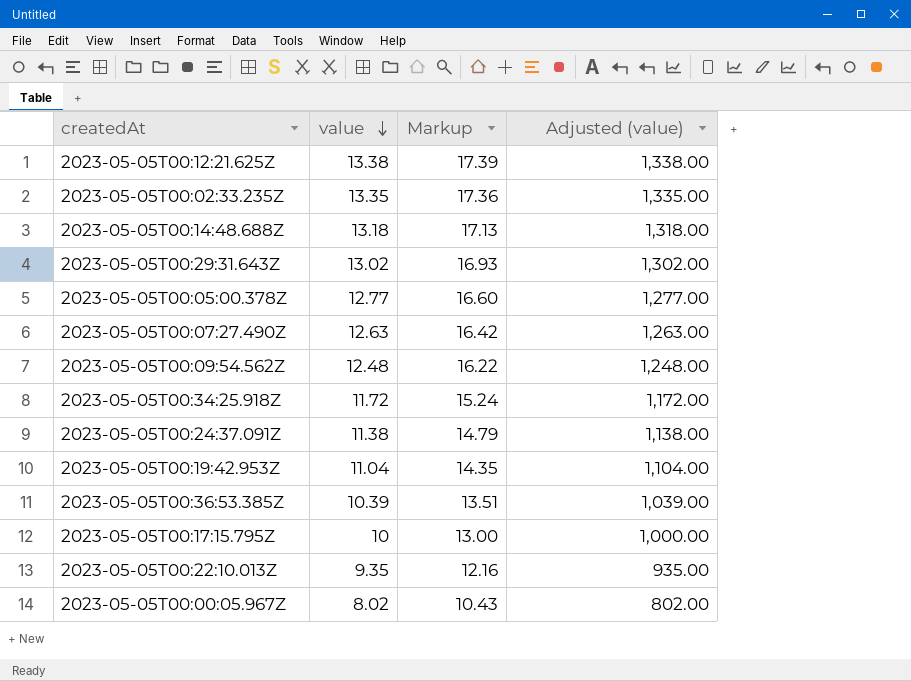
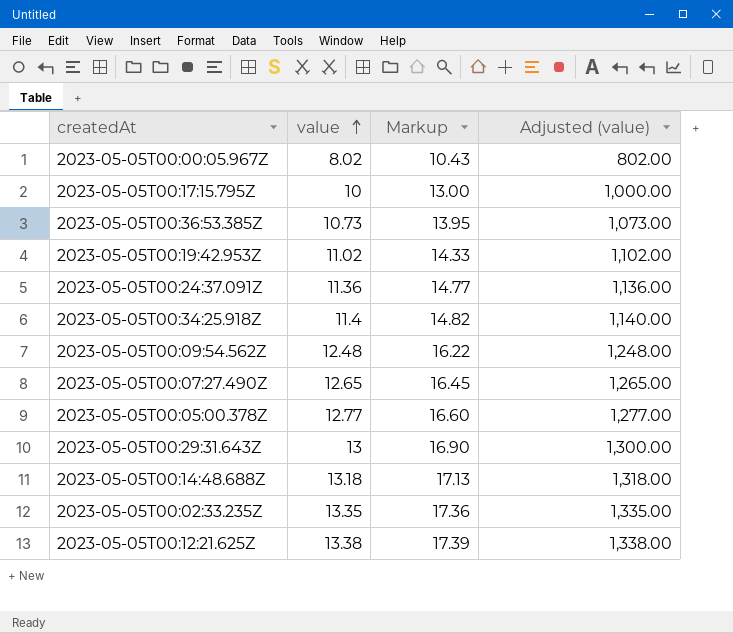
row order: value descending -> value ascending
row 2023-05-05T00:22:10.013Z: 9.35 | 12.16 | 935.00 -> none
2023-05-05T00:36:53.385Z | value: 10.39 -> 10.73
2023-05-05T00:36:53.385Z | Markup: 13.51 -> 13.95
2023-05-05T00:36:53.385Z | Adjusted (value): 1,039.00 -> 1,073.00
2023-05-05T00:19:42.953Z | value: 11.04 -> 11.02
2023-05-05T00:19:42.953Z | Markup: 14.35 -> 14.33
2023-05-05T00:19:42.953Z | Adjusted (value): 1,104.00 -> 1,102.00
2023-05-05T00:24:37.091Z | value: 11.38 -> 11.36
2023-05-05T00:24:37.091Z | Markup: 14.79 -> 14.77
2023-05-05T00:24:37.091Z | Adjusted (value): 1,138.00 -> 1,136.00
2023-05-05T00:34:25.918Z | value: 11.72 -> 11.4
2023-05-05T00:34:25.918Z | Markup: 15.24 -> 14.82
2023-05-05T00:34:25.918Z | Adjusted (value): 1,172.00 -> 1,140.00
2023-05-05T00:07:27.490Z | value: 12.63 -> 12.65
2023-05-05T00:07:27.490Z | Markup: 16.42 -> 16.45
2023-05-05T00:07:27.490Z | Adjusted (value): 1,263.00 -> 1,265.00
2023-05-05T00:29:31.643Z | value: 13.02 -> 13
2023-05-05T00:29:31.643Z | Markup: 16.93 -> 16.90
2023-05-05T00:29:31.643Z | Adjusted (value): 1,302.00 -> 1,300.00

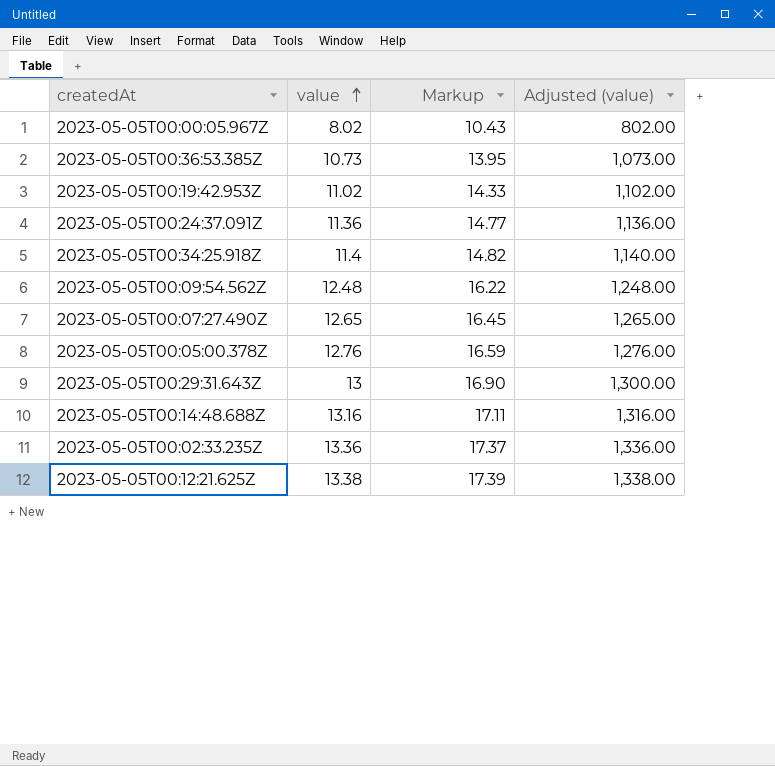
row 2023-05-05T00:17:15.795Z: 10 | 13.00 | 1,000.00 -> none
2023-05-05T00:05:00.378Z | value: 12.77 -> 12.76
2023-05-05T00:05:00.378Z | Markup: 16.60 -> 16.59
2023-05-05T00:05:00.378Z | Adjusted (value): 1,277.00 -> 1,276.00
2023-05-05T00:14:48.688Z | value: 13.18 -> 13.16
2023-05-05T00:14:48.688Z | Markup: 17.13 -> 17.11
2023-05-05T00:14:48.688Z | Adjusted (value): 1,318.00 -> 1,316.00
2023-05-05T00:02:33.235Z | value: 13.35 -> 13.36
2023-05-05T00:02:33.235Z | Markup: 17.36 -> 17.37
2023-05-05T00:02:33.235Z | Adjusted (value): 1,335.00 -> 1,336.00

